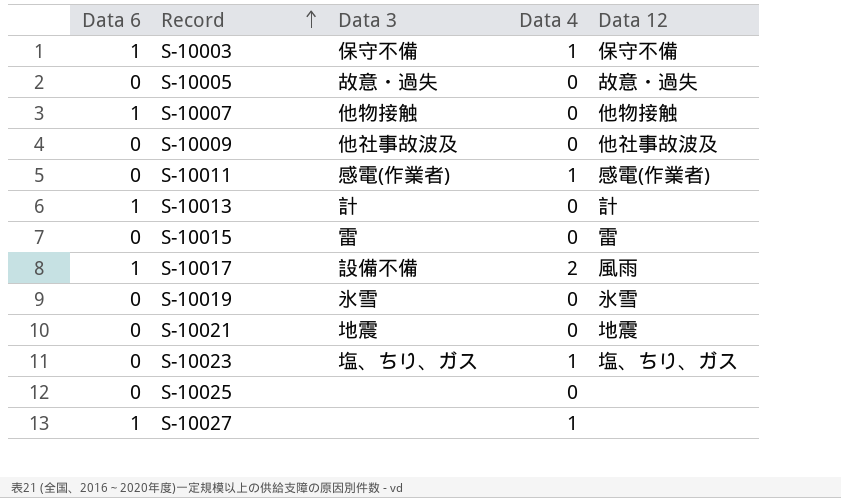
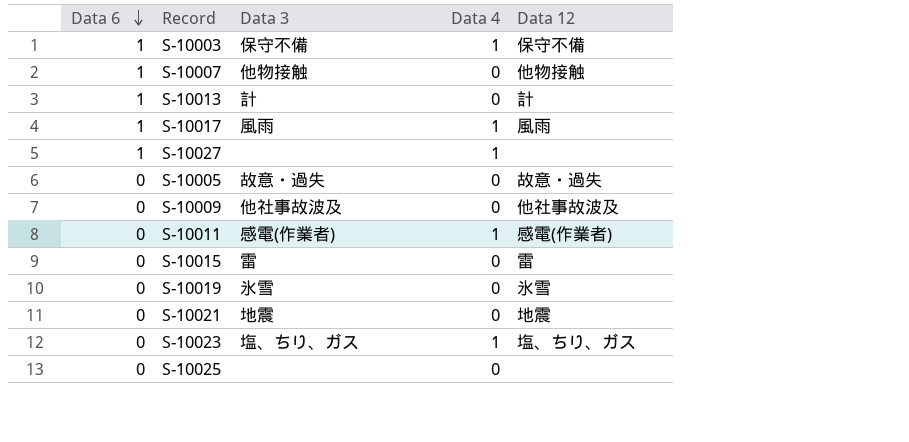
row order: Record ascending -> Data 6 descending
S-10017 | Data 3: 設備不備 -> 風雨
S-10017 | Data 4: 2 -> 1

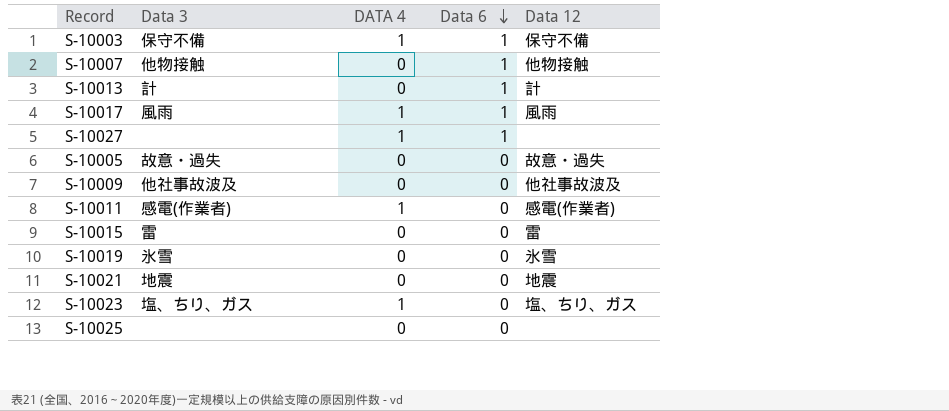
column name: Data 4 -> DATA 4
column Data 6 | position: 1 -> 4

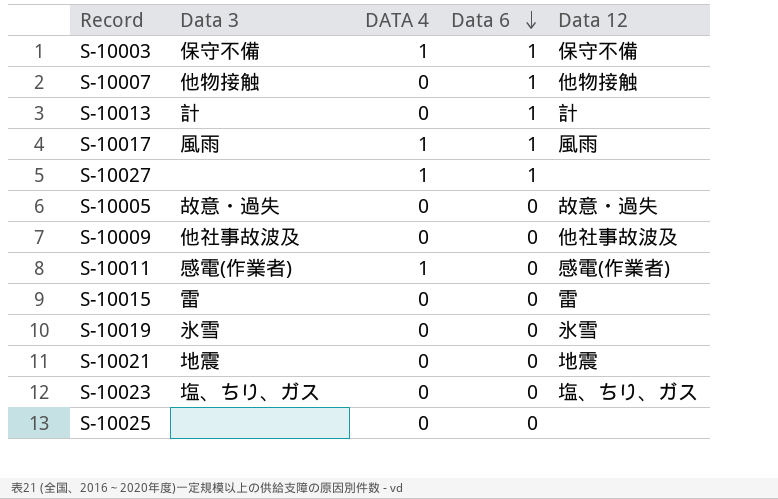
S-10023 | DATA 4: 1 -> 0

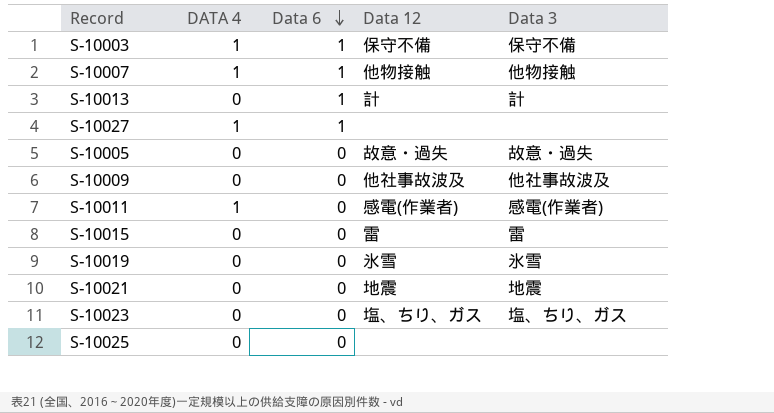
column Data 3 | position: 2 -> 5
row S-10017: 風雨 | 1 | 1 | 風雨 -> none
S-10007 | DATA 4: 0 -> 1

